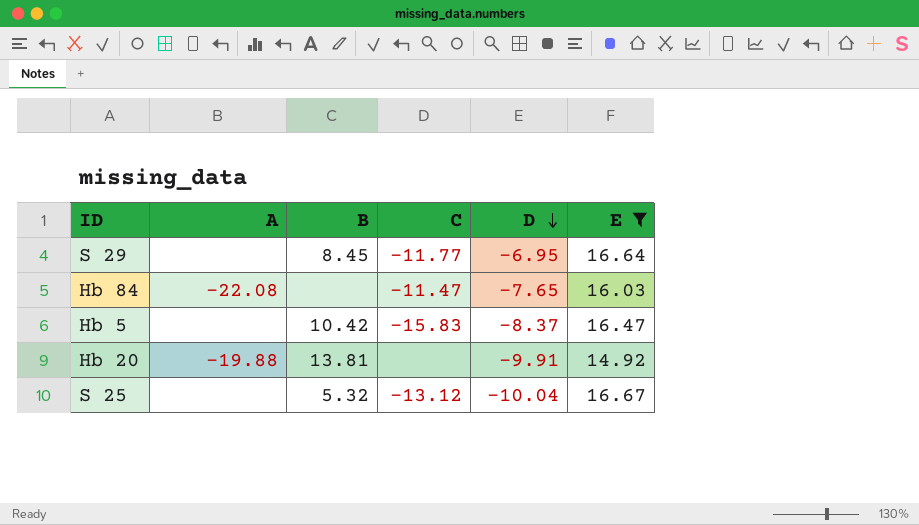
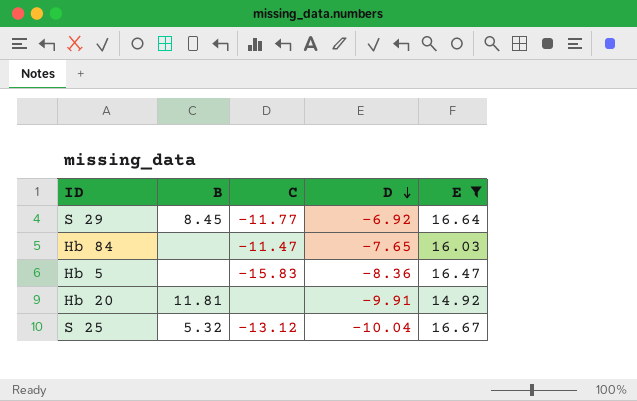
column A | position: 2 -> none
S 29 | D: -6.95 -> -6.92
Hb 5 | B: 10.42 -> none
Hb 5 | D: -8.37 -> -8.36
Hb 20 | B: 13.81 -> 11.81

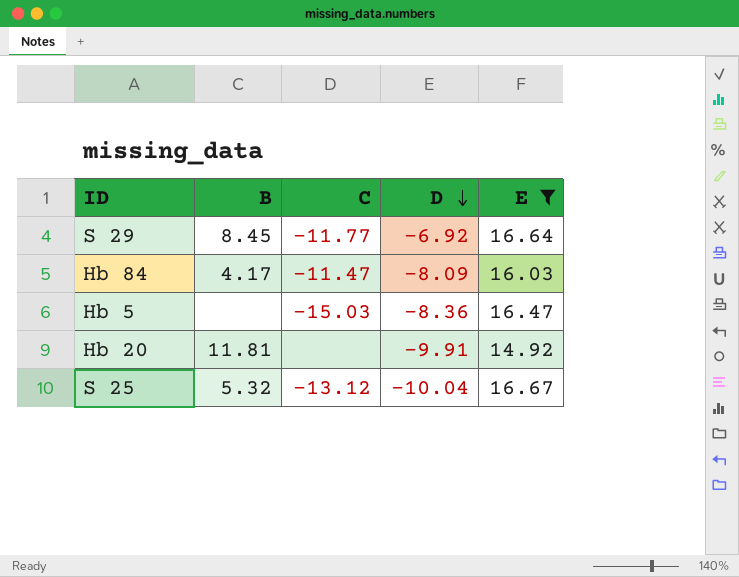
Hb 84 | B: none -> 4.17
Hb 84 | D: -7.65 -> -8.09
Hb 5 | C: -15.83 -> -15.03

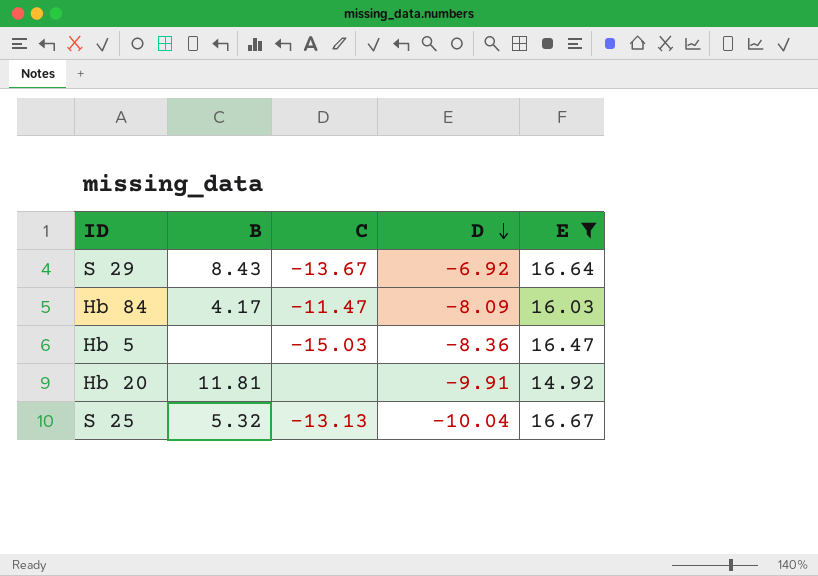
S 29 | B: 8.45 -> 8.43
S 29 | C: -11.77 -> -13.67
S 25 | C: -13.12 -> -13.13

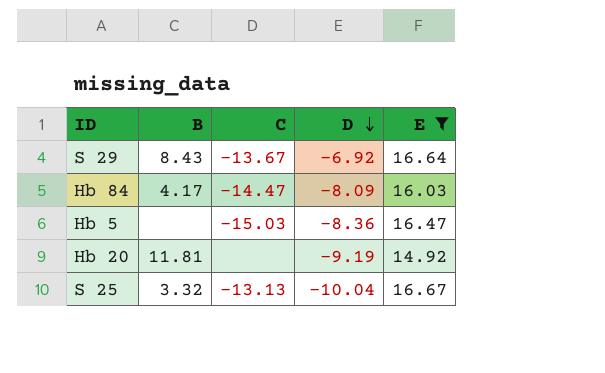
Hb 84 | C: -11.47 -> -14.47
Hb 20 | D: -9.91 -> -9.19
S 25 | B: 5.32 -> 3.32

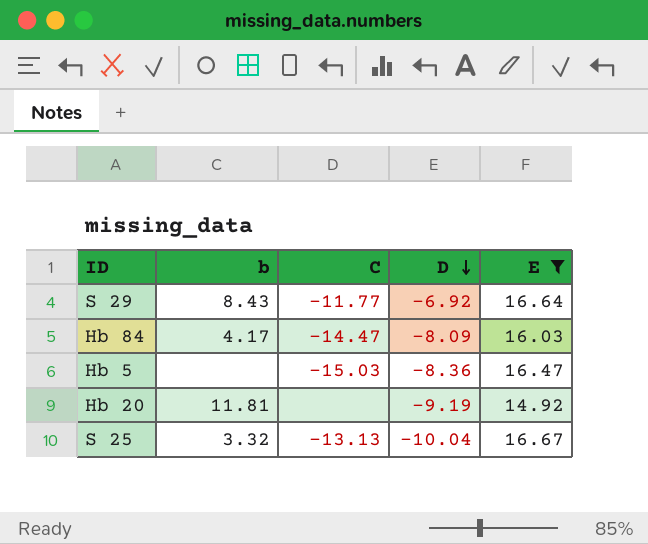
column name: B -> b
S 29 | C: -13.67 -> -11.77

